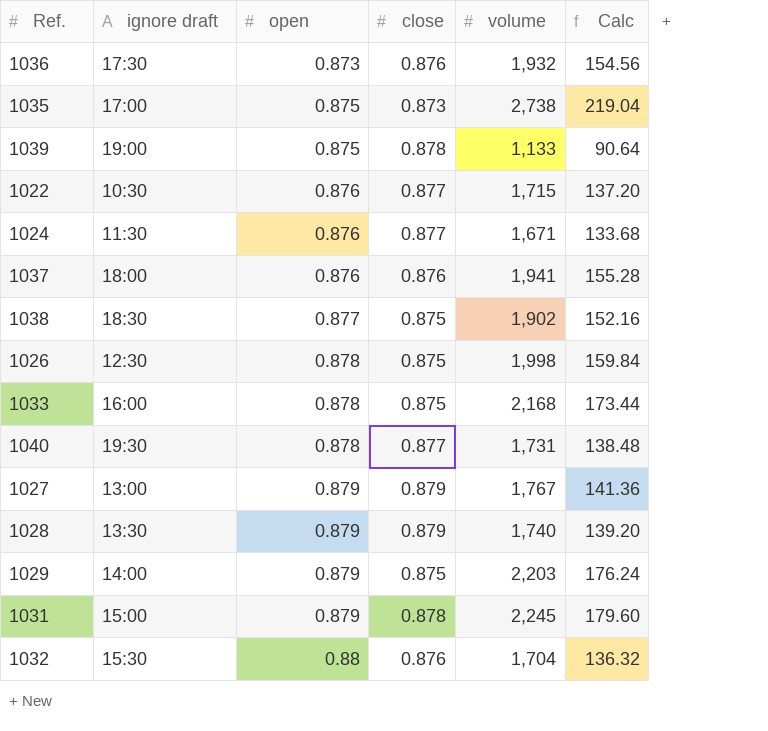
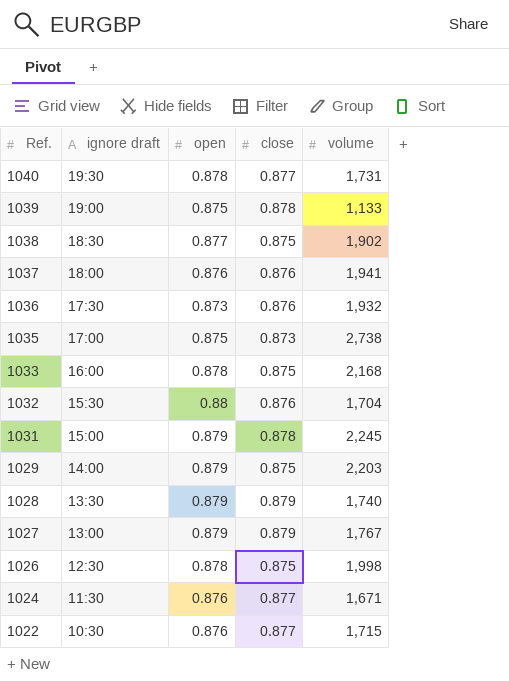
row order: open ascending -> Ref. descending
column Calc | formula: [volume] * 0.08 -> none

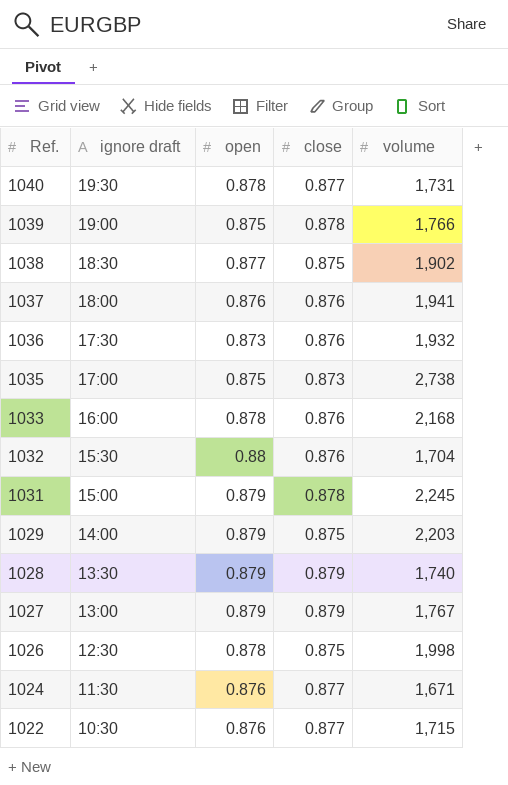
1039 | volume: 1,133 -> 1,766
1033 | close: 0.875 -> 0.876

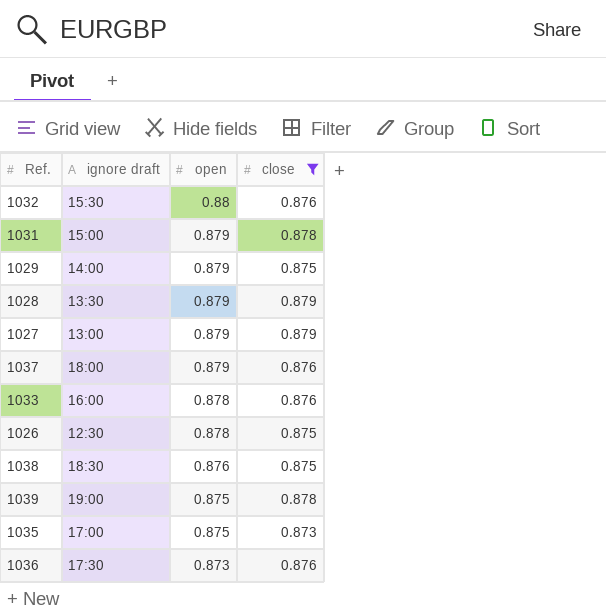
filter: none -> close != 0.877
row order: Ref. descending -> open descending
column volume | position: 5 -> none
1037 | open: 0.876 -> 0.879
1038 | open: 0.877 -> 0.876

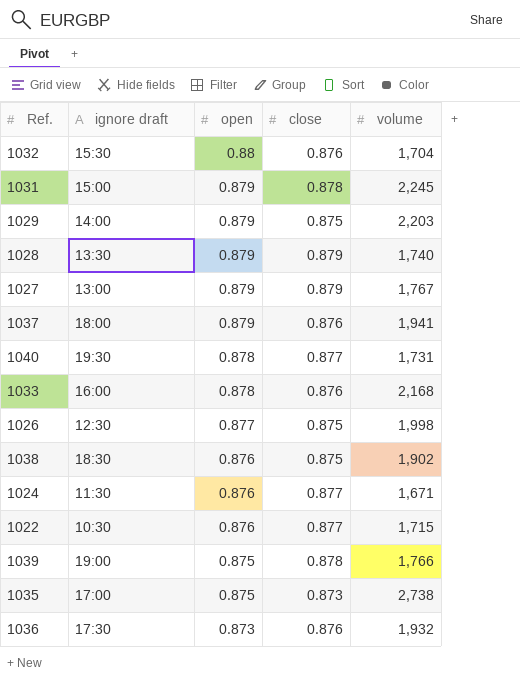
filter: close != 0.877 -> none
column volume | position: none -> 5
1026 | open: 0.878 -> 0.877

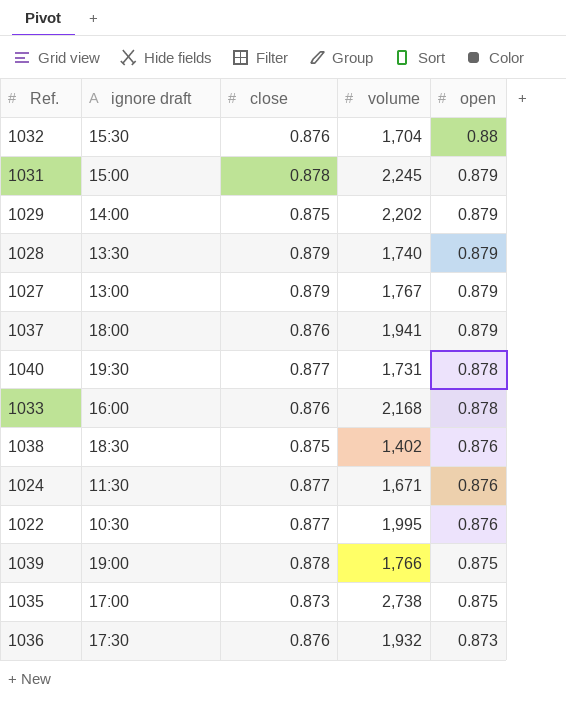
column open | position: 3 -> 5
row 1026: 12:30 | 0.877 | 0.875 | 1,998 -> none
1029 | volume: 2,203 -> 2,202
1038 | volume: 1,902 -> 1,402
1022 | volume: 1,715 -> 1,995

